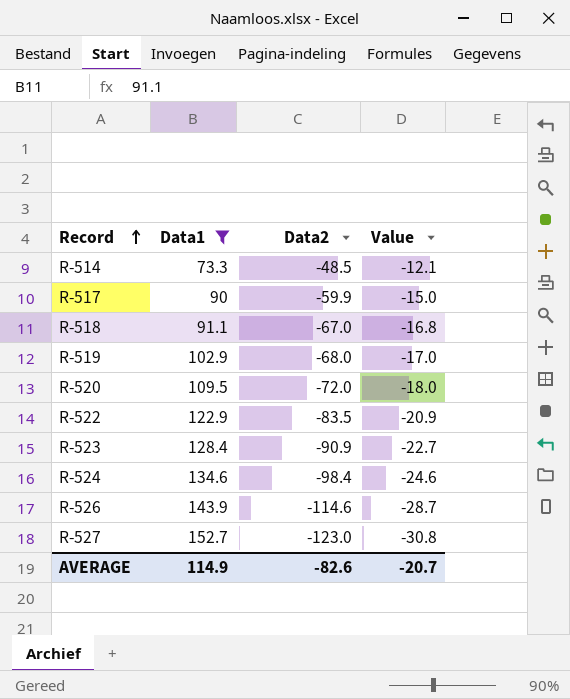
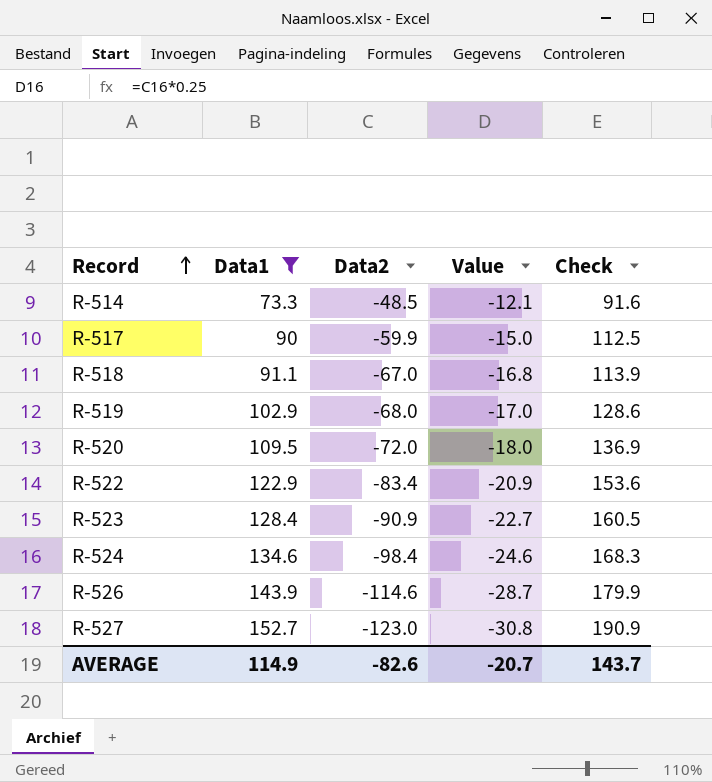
column Check | formula: none -> [Data1] * 1.25
R-522 | Data2: -83.5 -> -83.4

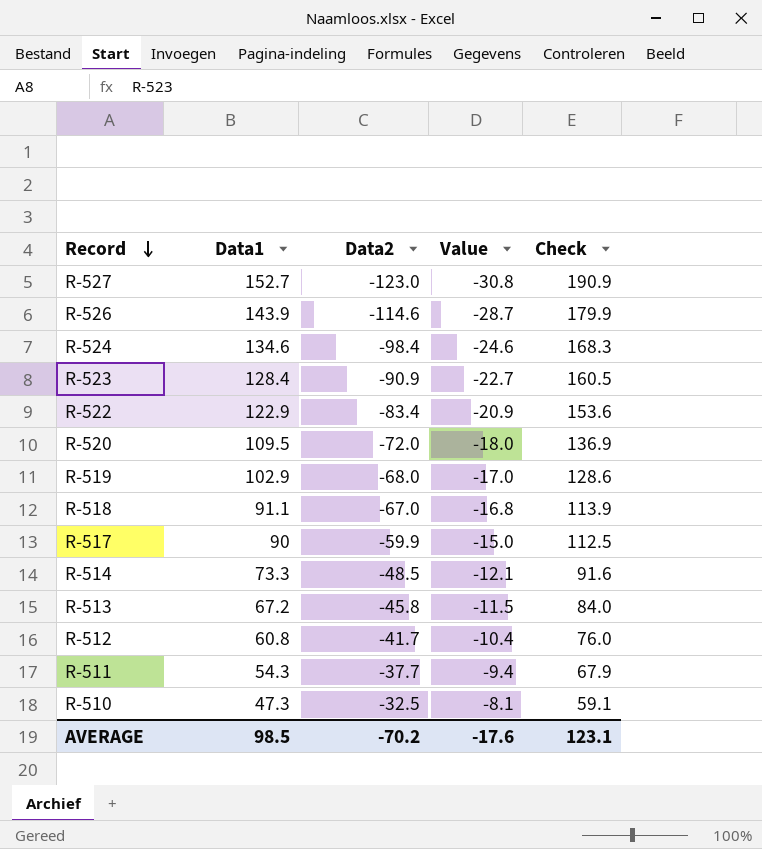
filter: Data1 >= 73.3 -> none
row order: Record ascending -> Record descending
AVERAGE | Data1: 114.9 -> 98.5
AVERAGE | Data2: -82.6 -> -70.2
AVERAGE | Value: -20.7 -> -17.6
AVERAGE | Check: 143.7 -> 123.1

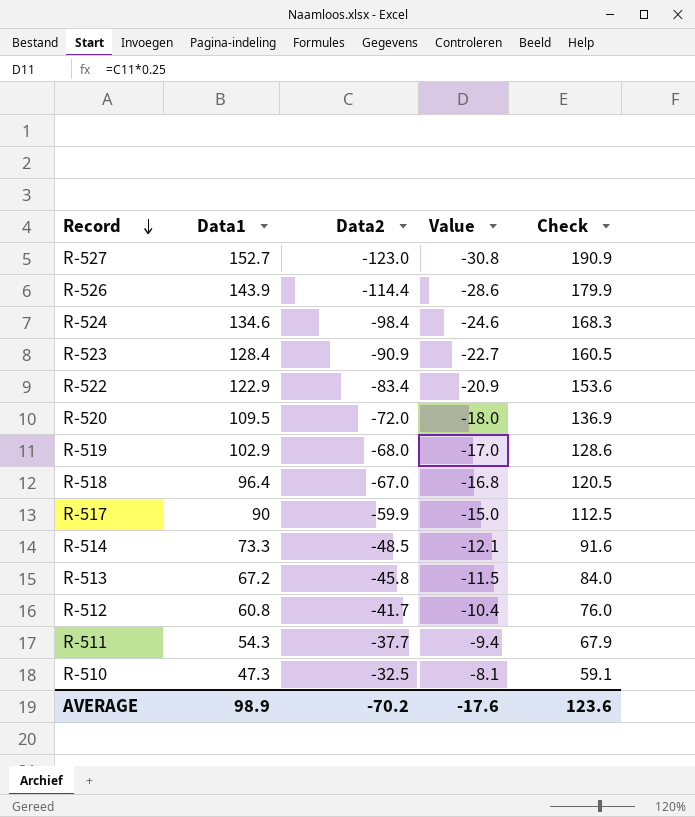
R-526 | Data2: -114.6 -> -114.4
R-526 | Value: -28.7 -> -28.6
R-518 | Data1: 91.1 -> 96.4
R-518 | Check: 113.9 -> 120.5
AVERAGE | Data1: 98.5 -> 98.9
AVERAGE | Check: 123.1 -> 123.6

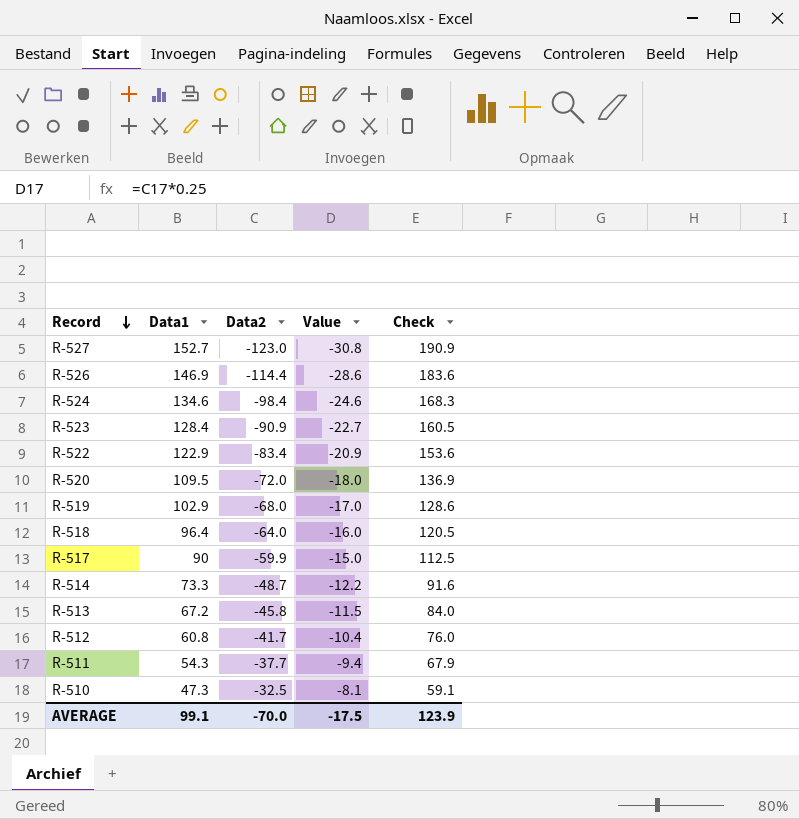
R-526 | Data1: 143.9 -> 146.9
R-526 | Check: 179.9 -> 183.6
R-518 | Data2: -67.0 -> -64.0
R-518 | Value: -16.8 -> -16.0
R-514 | Data2: -48.5 -> -48.7
R-514 | Value: -12.1 -> -12.2
AVERAGE | Data1: 98.9 -> 99.1
AVERAGE | Data2: -70.2 -> -70.0
AVERAGE | Value: -17.6 -> -17.5
AVERAGE | Check: 123.6 -> 123.9

